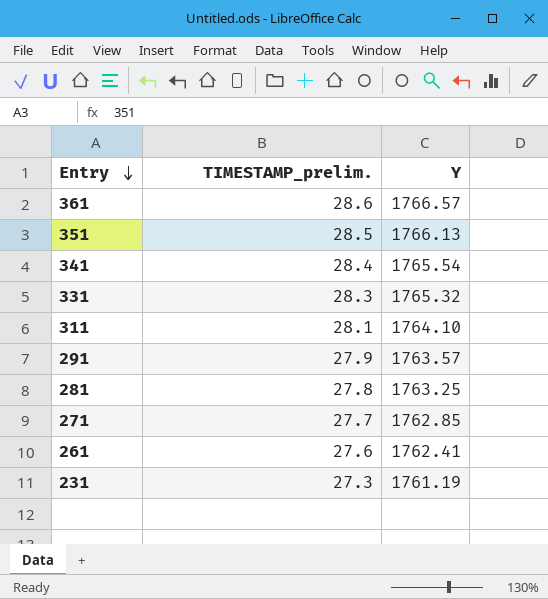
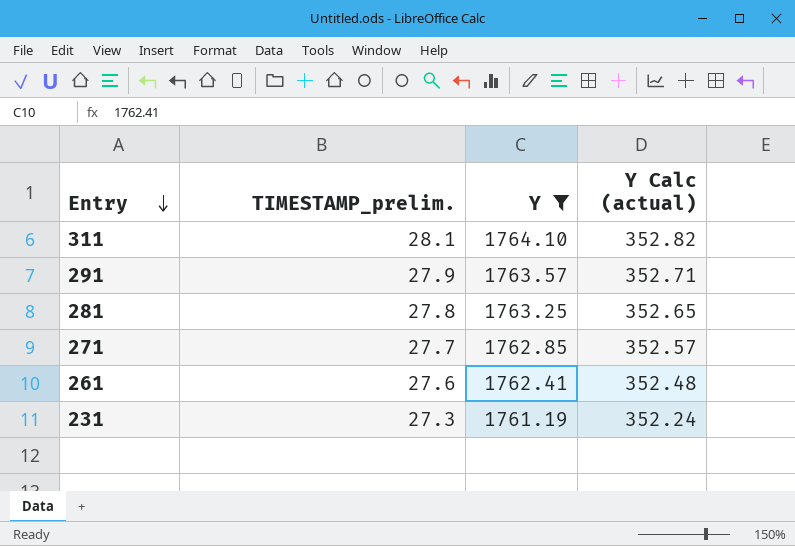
filter: none -> Y <= 1764.10
column Y Calc (actual) | formula: none -> [Y] * 0.2

